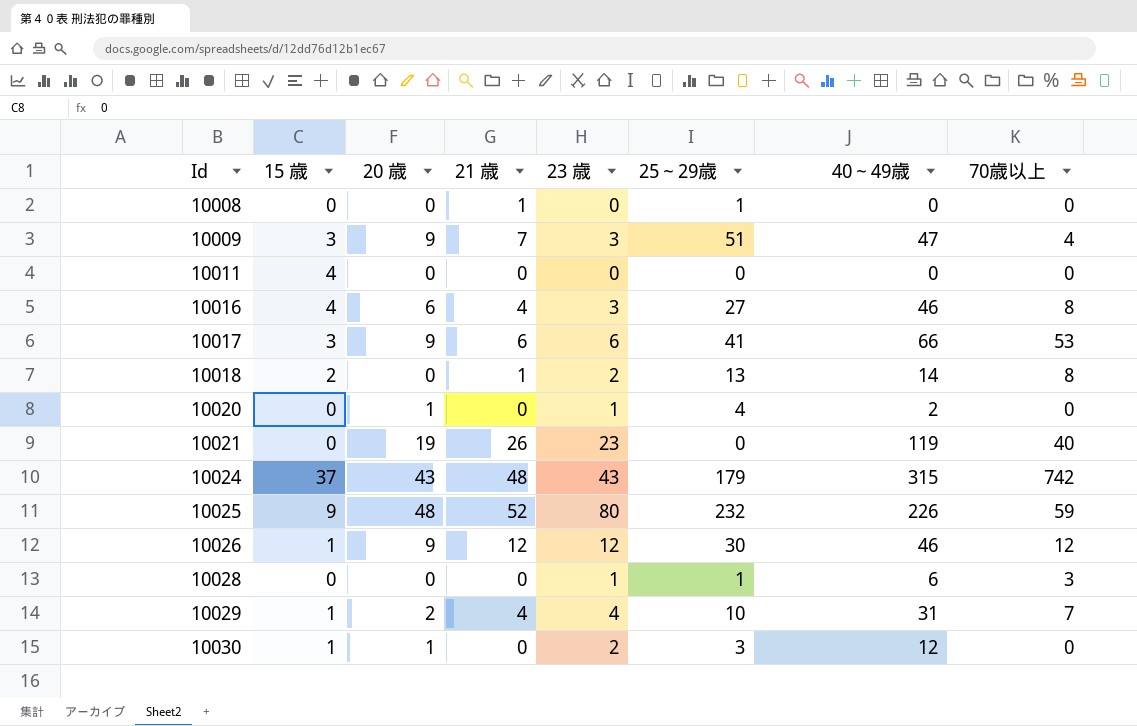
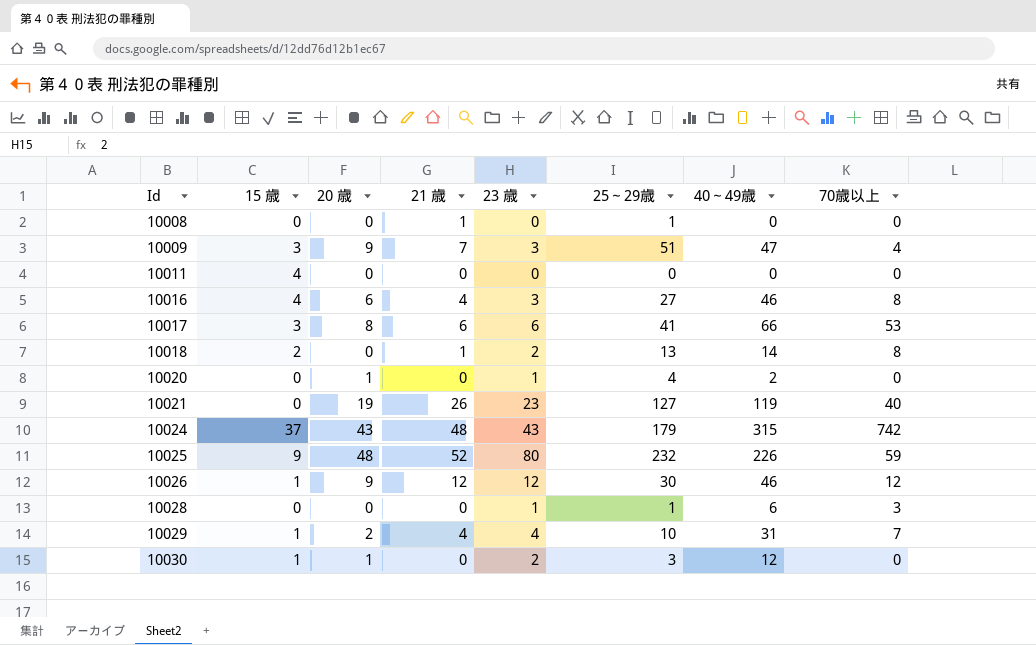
10017 | 20 歳: 9 -> 8
10021 | 25～29歳: 0 -> 127

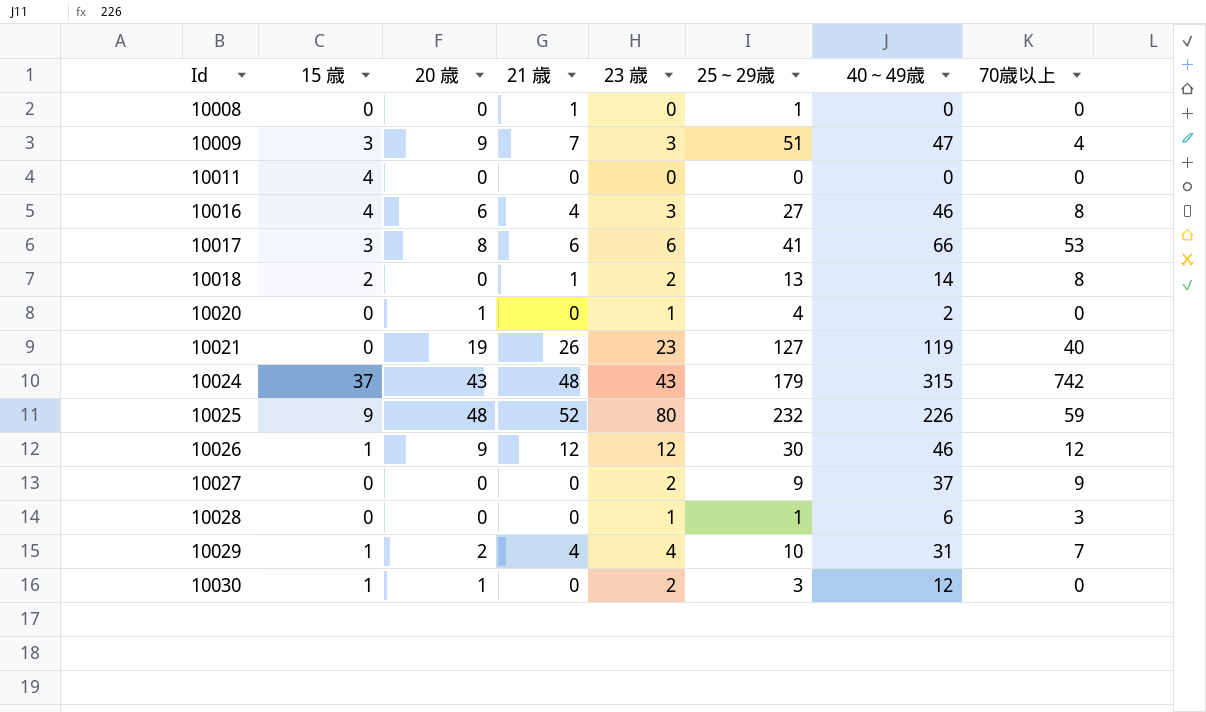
row 10027: none -> 0 | 0 | 0 | 2 | 9 | 37 | 9

